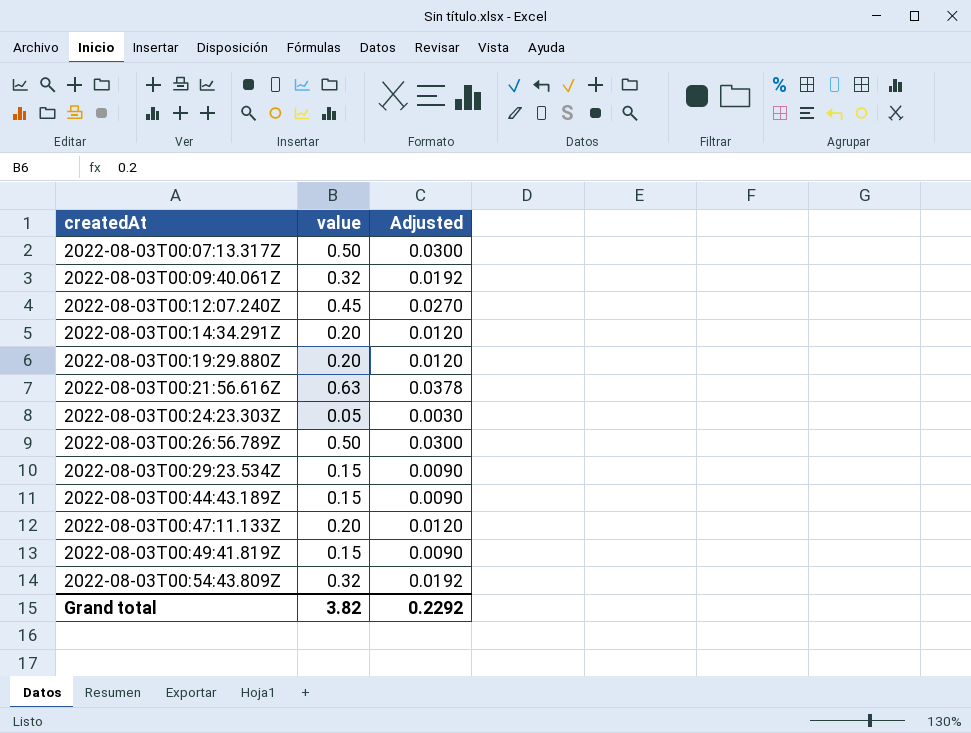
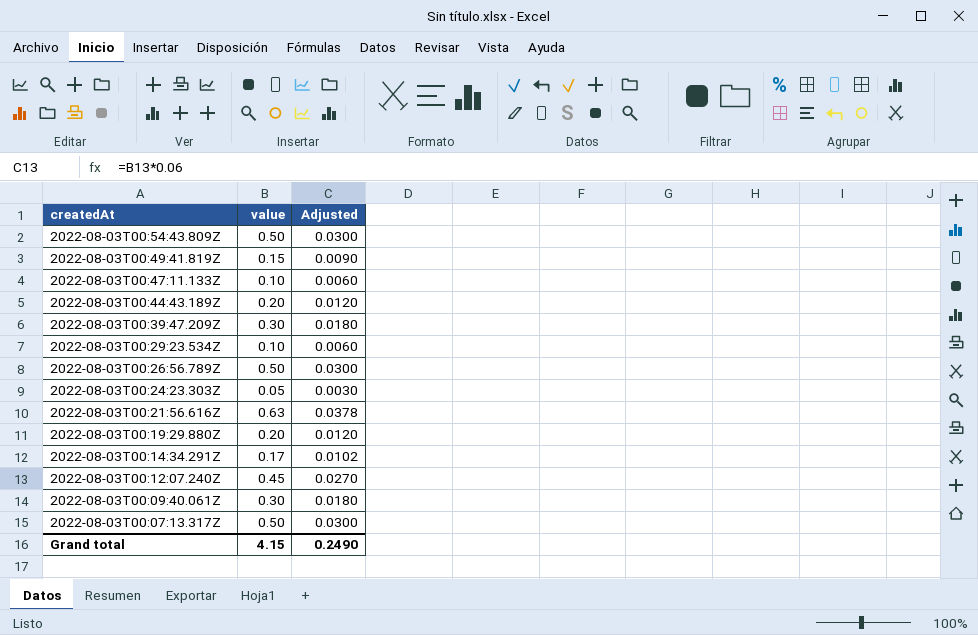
row order: createdAt ascending -> createdAt descending
2022-08-03T00:54:43.809Z | value: 0.32 -> 0.50
2022-08-03T00:54:43.809Z | Adjusted: 0.0192 -> 0.0300
2022-08-03T00:47:11.133Z | value: 0.20 -> 0.10
2022-08-03T00:47:11.133Z | Adjusted: 0.0120 -> 0.0060
2022-08-03T00:44:43.189Z | value: 0.15 -> 0.20
2022-08-03T00:44:43.189Z | Adjusted: 0.0090 -> 0.0120
row 2022-08-03T00:39:47.209Z: none -> 0.30 | 0.0180
2022-08-03T00:29:23.534Z | value: 0.15 -> 0.10
2022-08-03T00:29:23.534Z | Adjusted: 0.0090 -> 0.0060
2022-08-03T00:14:34.291Z | value: 0.20 -> 0.17
2022-08-03T00:14:34.291Z | Adjusted: 0.0120 -> 0.0102
2022-08-03T00:09:40.061Z | value: 0.32 -> 0.30
2022-08-03T00:09:40.061Z | Adjusted: 0.0192 -> 0.0180
Grand total | value: 3.82 -> 4.15
Grand total | Adjusted: 0.2292 -> 0.2490

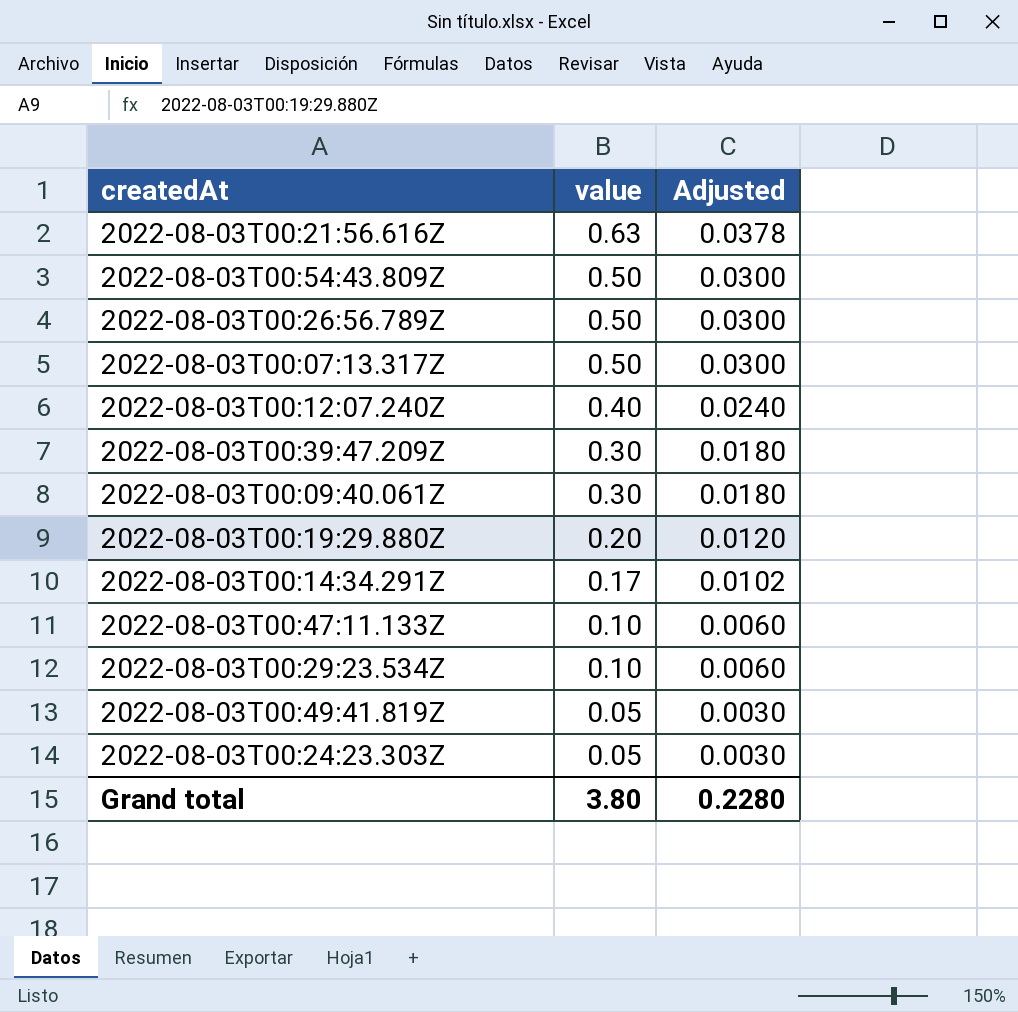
row order: createdAt descending -> value descending
row 2022-08-03T00:44:43.189Z: 0.20 | 0.0120 -> none
2022-08-03T00:12:07.240Z | value: 0.45 -> 0.40
2022-08-03T00:12:07.240Z | Adjusted: 0.0270 -> 0.0240
2022-08-03T00:49:41.819Z | value: 0.15 -> 0.05
2022-08-03T00:49:41.819Z | Adjusted: 0.0090 -> 0.0030
Grand total | value: 4.15 -> 3.80
Grand total | Adjusted: 0.2490 -> 0.2280

